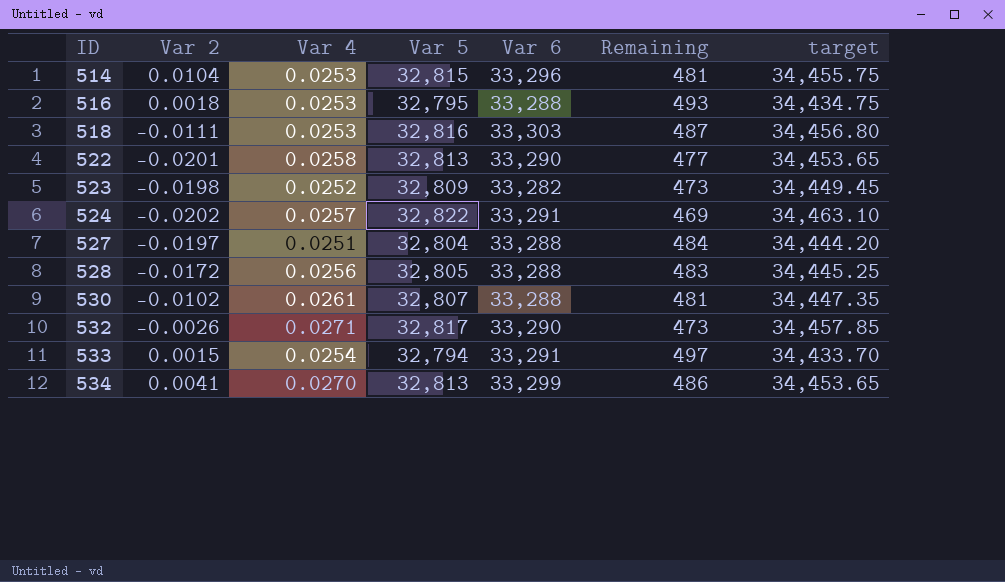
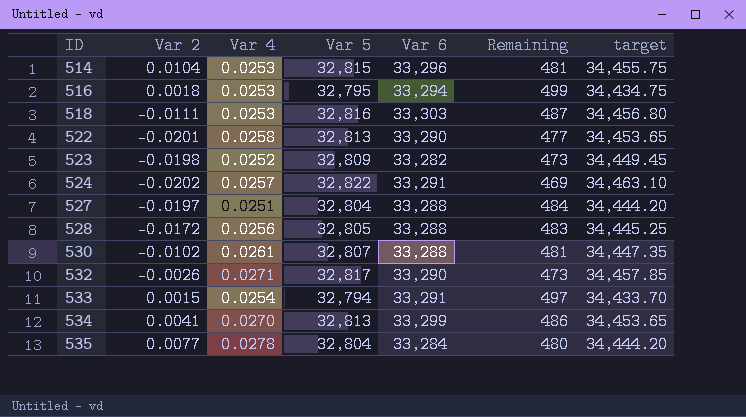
516 | Var 6: 33,288 -> 33,294
516 | Remaining: 493 -> 499
row 535: none -> 0.0077 | 0.0278 | 32,804 | 33,284 | 480 | 34,444.20

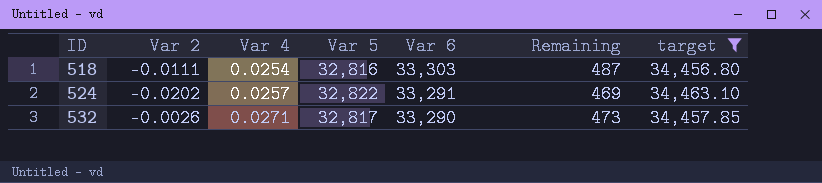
filter: none -> target >= 34,456.80
518 | Var 4: 0.0253 -> 0.0254

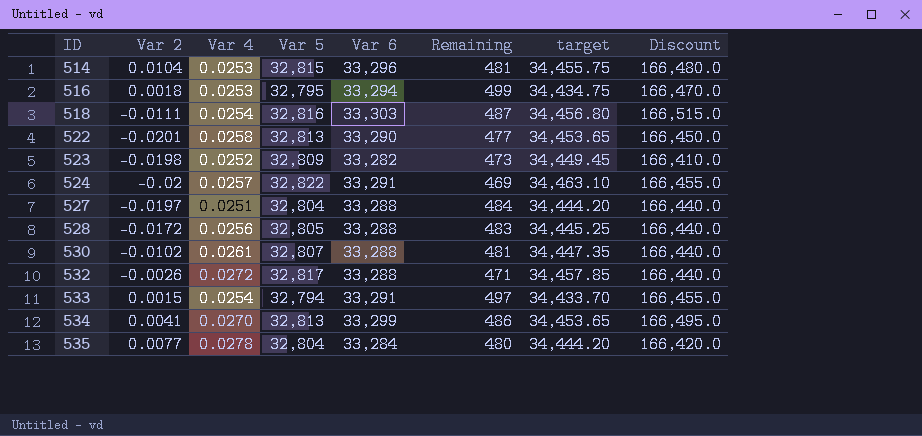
filter: target >= 34,456.80 -> none
column Discount | formula: none -> [Var 6] * 5
524 | Var 2: -0.0202 -> -0.02
532 | Var 4: 0.0271 -> 0.0272
532 | Var 6: 33,290 -> 33,288
532 | Remaining: 473 -> 471

